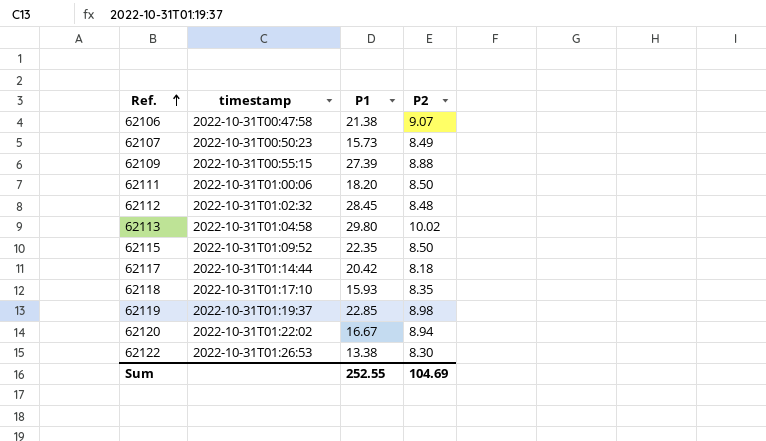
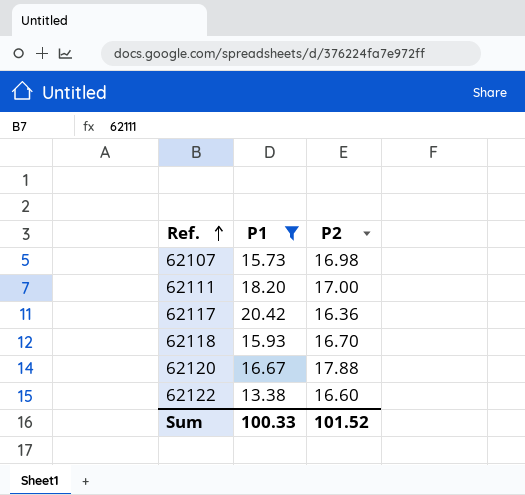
filter: none -> P1 <= 20.42
column timestamp | position: 2 -> none
62107 | P2: 8.49 -> 16.98
62111 | P2: 8.50 -> 17.00
62117 | P2: 8.18 -> 16.36
62118 | P2: 8.35 -> 16.70
62120 | P2: 8.94 -> 17.88
62122 | P2: 8.30 -> 16.60
Sum | P1: 252.55 -> 100.33
Sum | P2: 104.69 -> 101.52

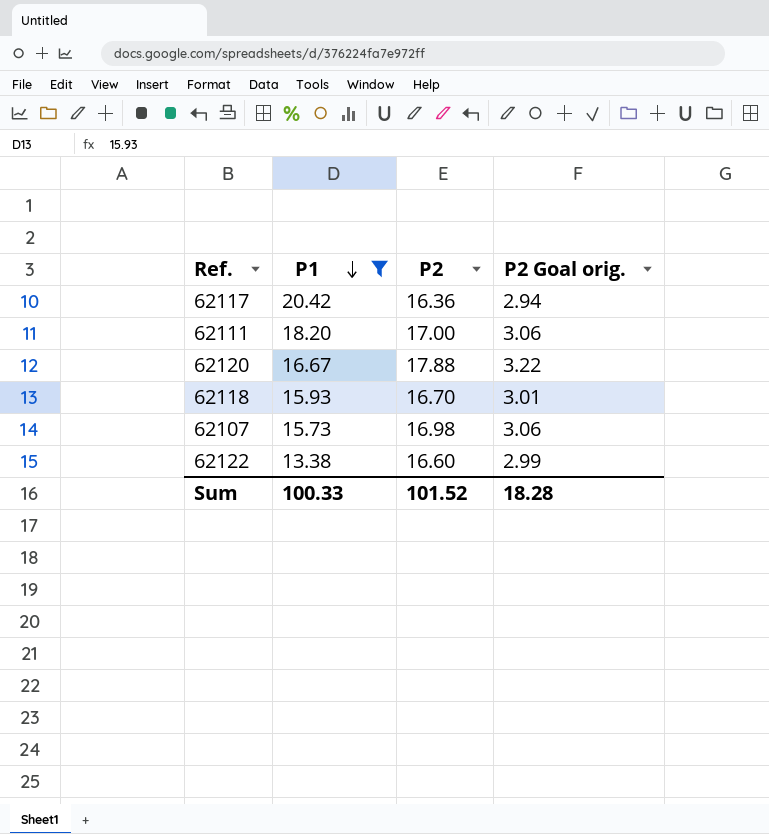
row order: Ref. ascending -> P1 descending
column P2 Goal orig. | formula: none -> [P2] * 0.18

